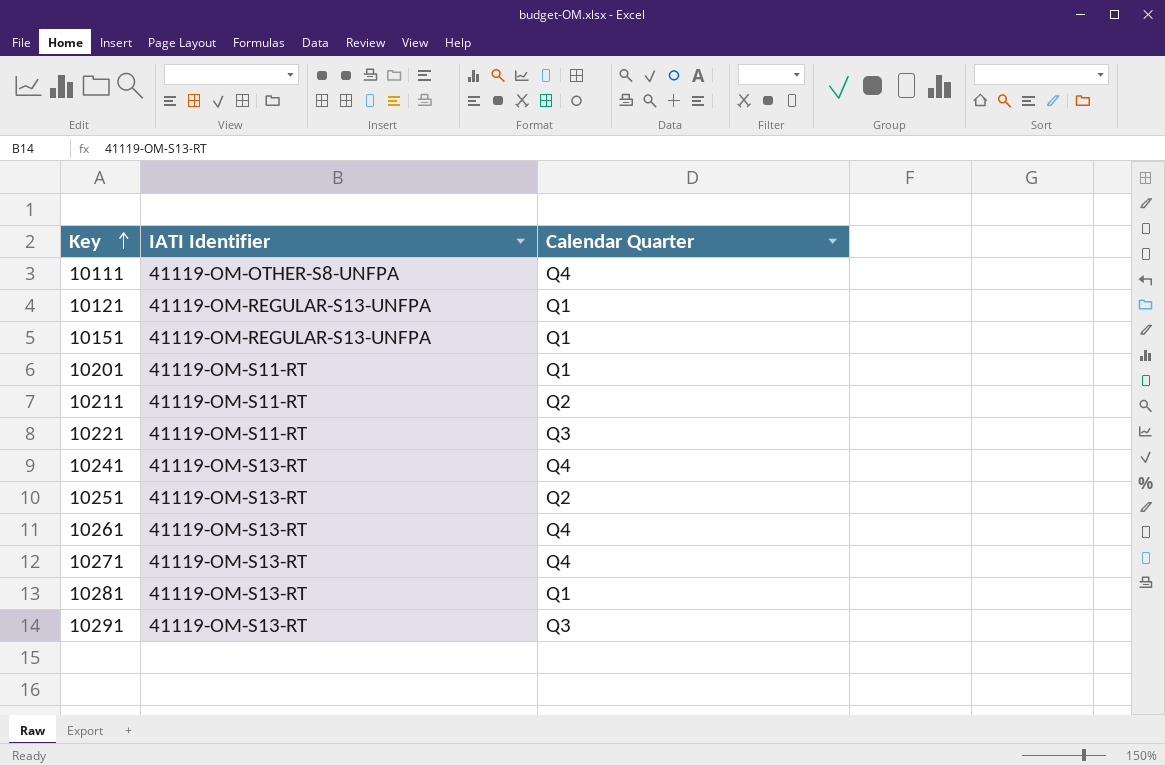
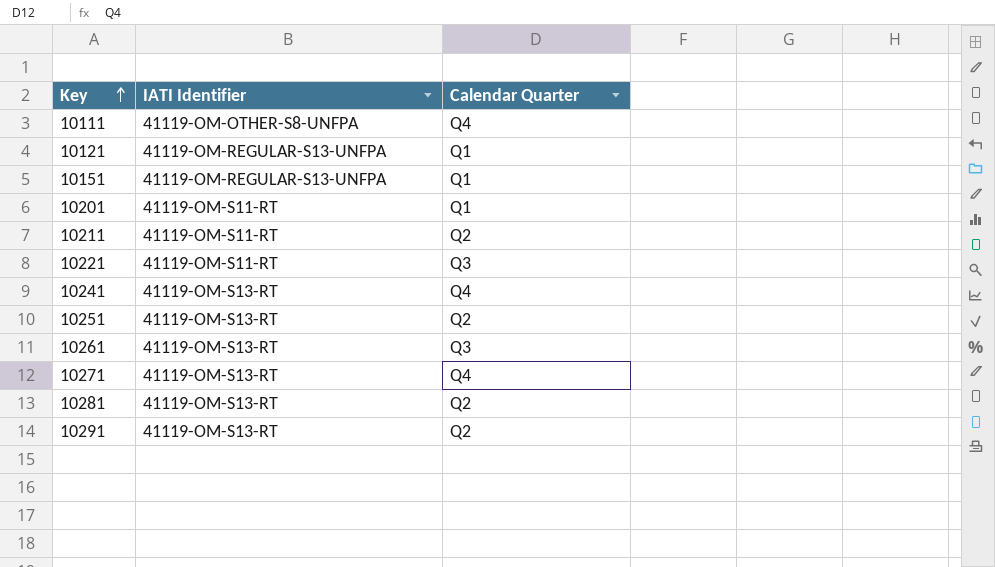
10261 | Calendar Quarter: Q4 -> Q3
10281 | Calendar Quarter: Q1 -> Q2
10291 | Calendar Quarter: Q3 -> Q2

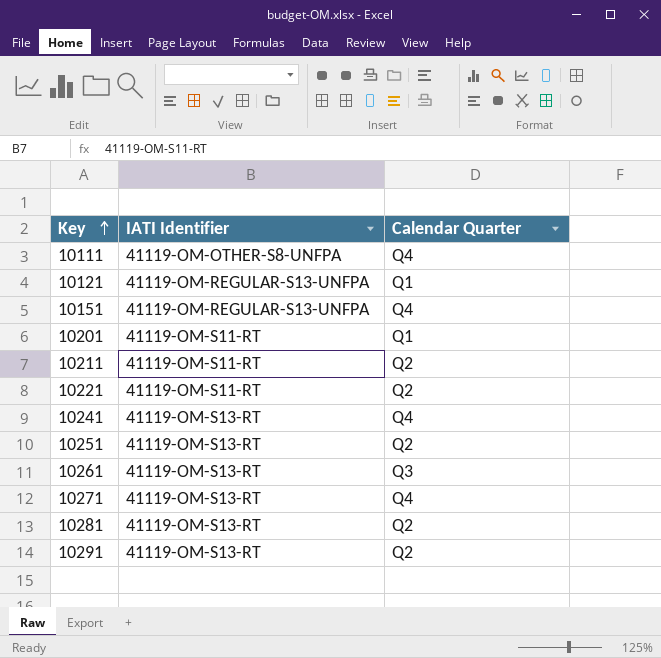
10151 | Calendar Quarter: Q1 -> Q4
10221 | Calendar Quarter: Q3 -> Q2

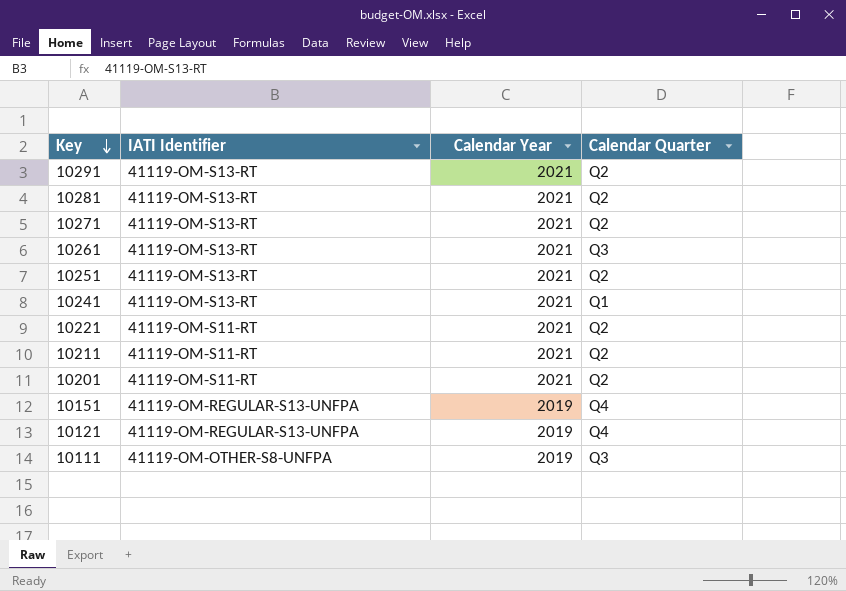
row order: Key ascending -> Key descending
column Calendar Year | position: none -> 3
10271 | Calendar Quarter: Q4 -> Q2
10241 | Calendar Quarter: Q4 -> Q1
10201 | Calendar Quarter: Q1 -> Q2
10121 | Calendar Quarter: Q1 -> Q4
10111 | Calendar Quarter: Q4 -> Q3

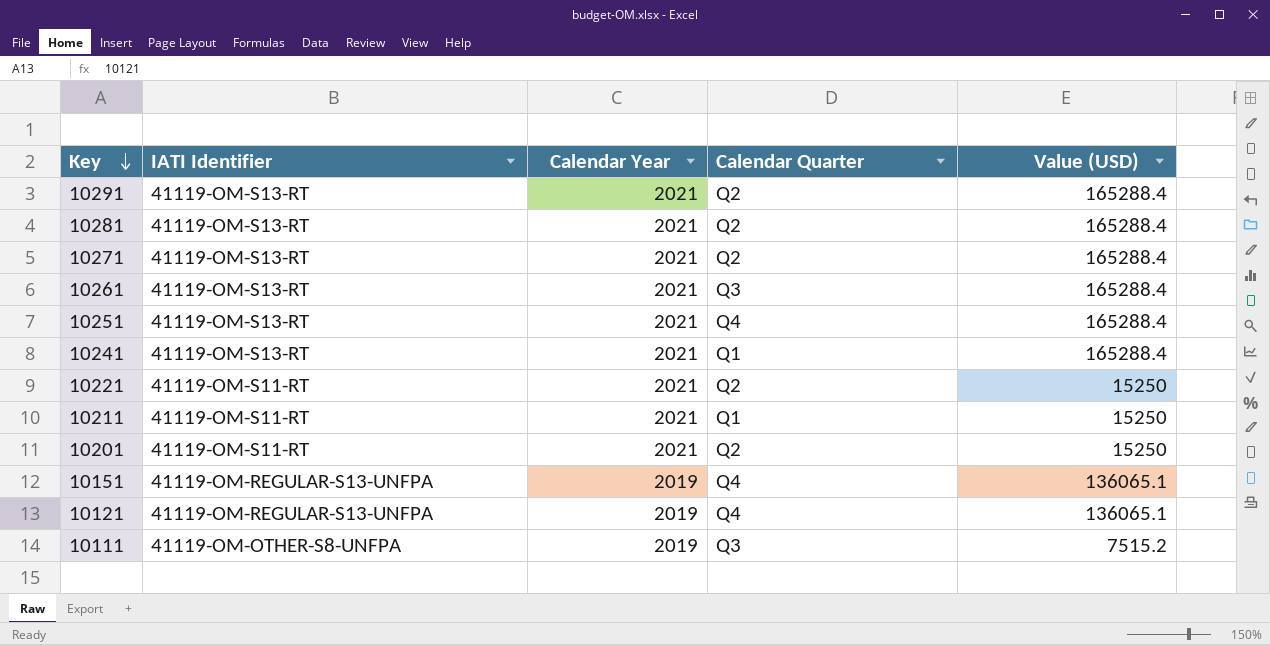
column Value (USD) | position: none -> 5
10251 | Calendar Quarter: Q2 -> Q4
10211 | Calendar Quarter: Q2 -> Q1

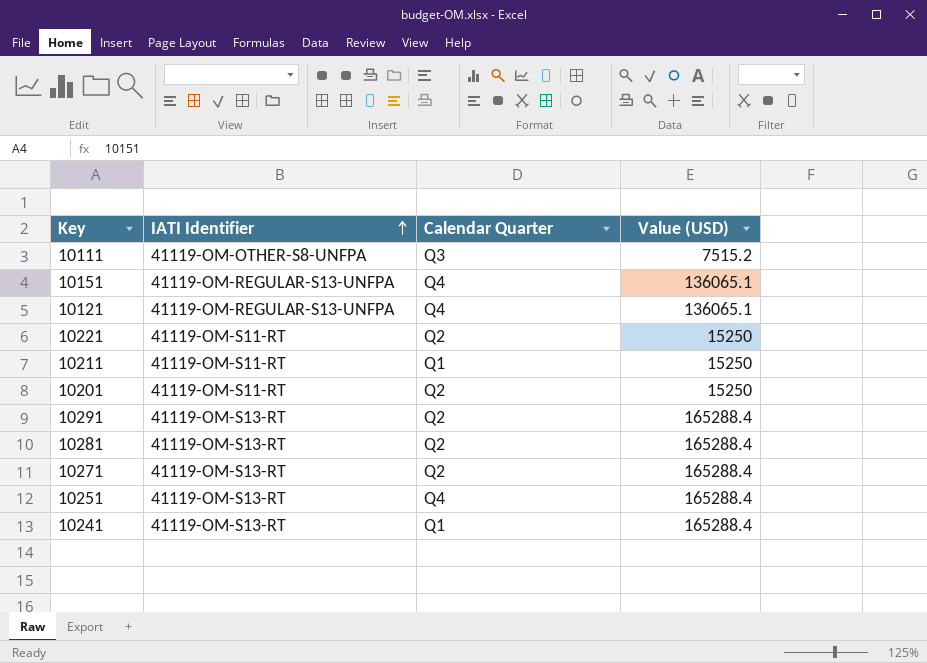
row order: Key descending -> IATI Identifier ascending
column Calendar Year | position: 3 -> none
row 10261: 41119-OM-S13-RT | 2021 | Q3 | 165288.4 -> none

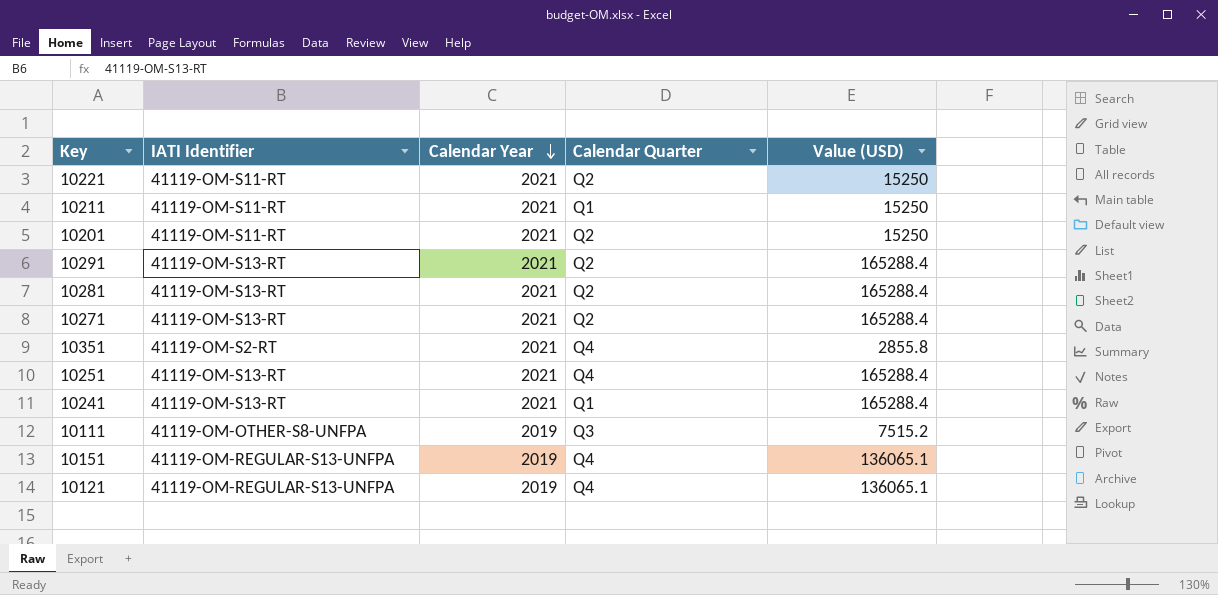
row order: IATI Identifier ascending -> Calendar Year descending
column Calendar Year | position: none -> 3
row 10351: none -> 41119-OM-S2-RT | 2021 | Q4 | 2855.8

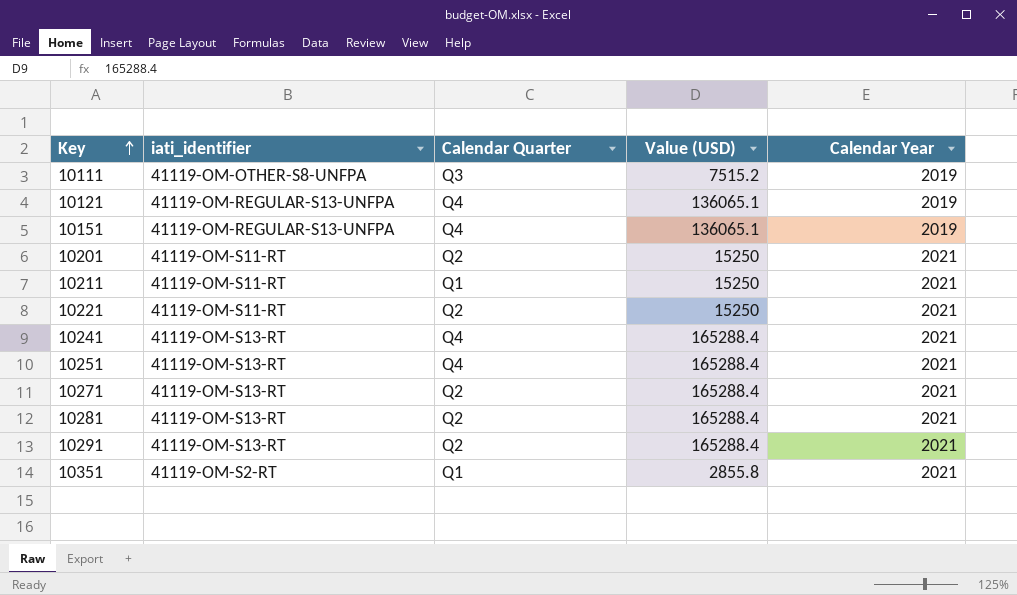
row order: Calendar Year descending -> Key ascending
column name: IATI Identifier -> iati_identifier
column Calendar Year | position: 3 -> 5
10241 | Calendar Quarter: Q1 -> Q4
10351 | Calendar Quarter: Q4 -> Q1

